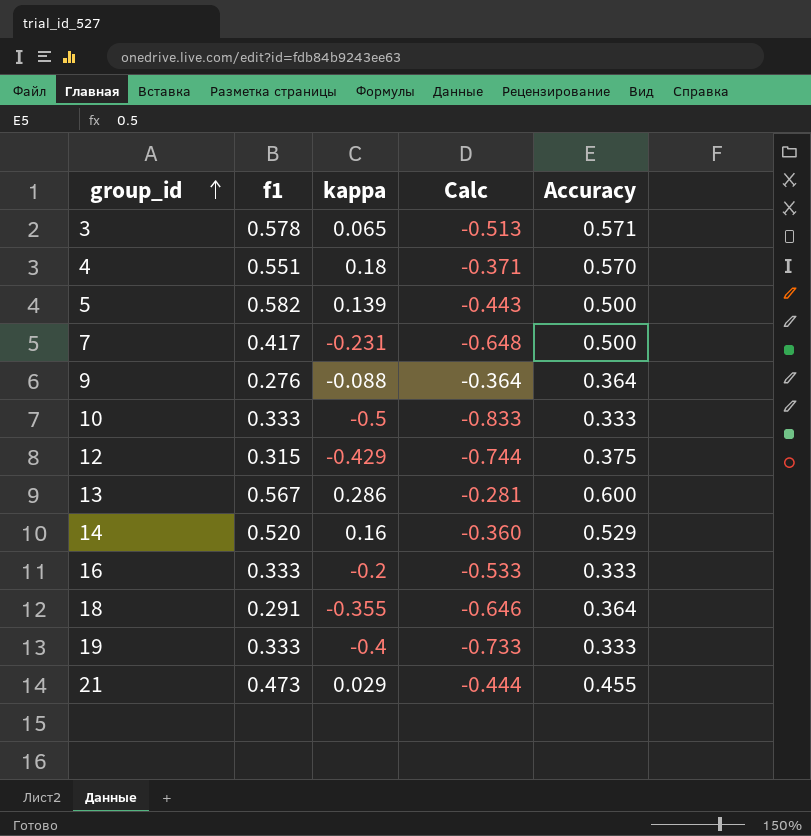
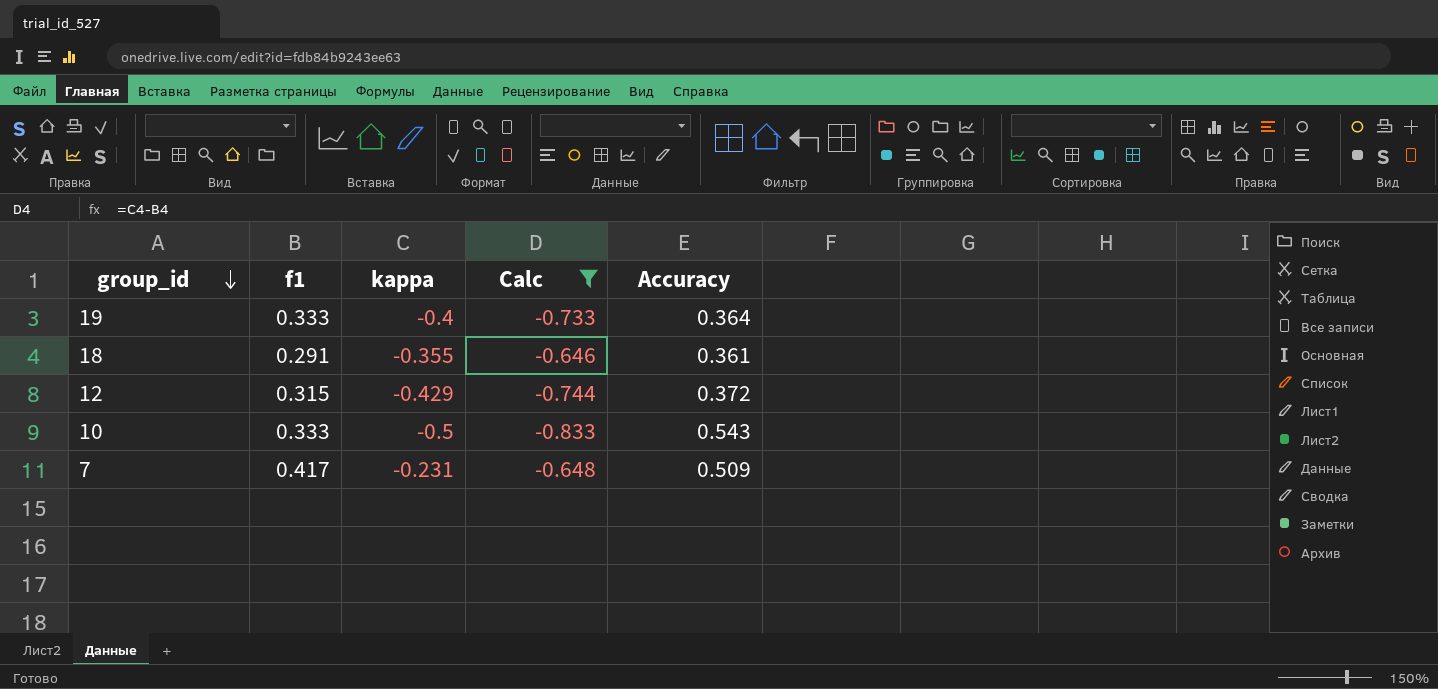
filter: none -> Calc <= -0.646
row order: group_id ascending -> group_id descending
19 | Accuracy: 0.333 -> 0.364
18 | Accuracy: 0.364 -> 0.361
12 | Accuracy: 0.375 -> 0.372
10 | Accuracy: 0.333 -> 0.543
7 | Accuracy: 0.500 -> 0.509

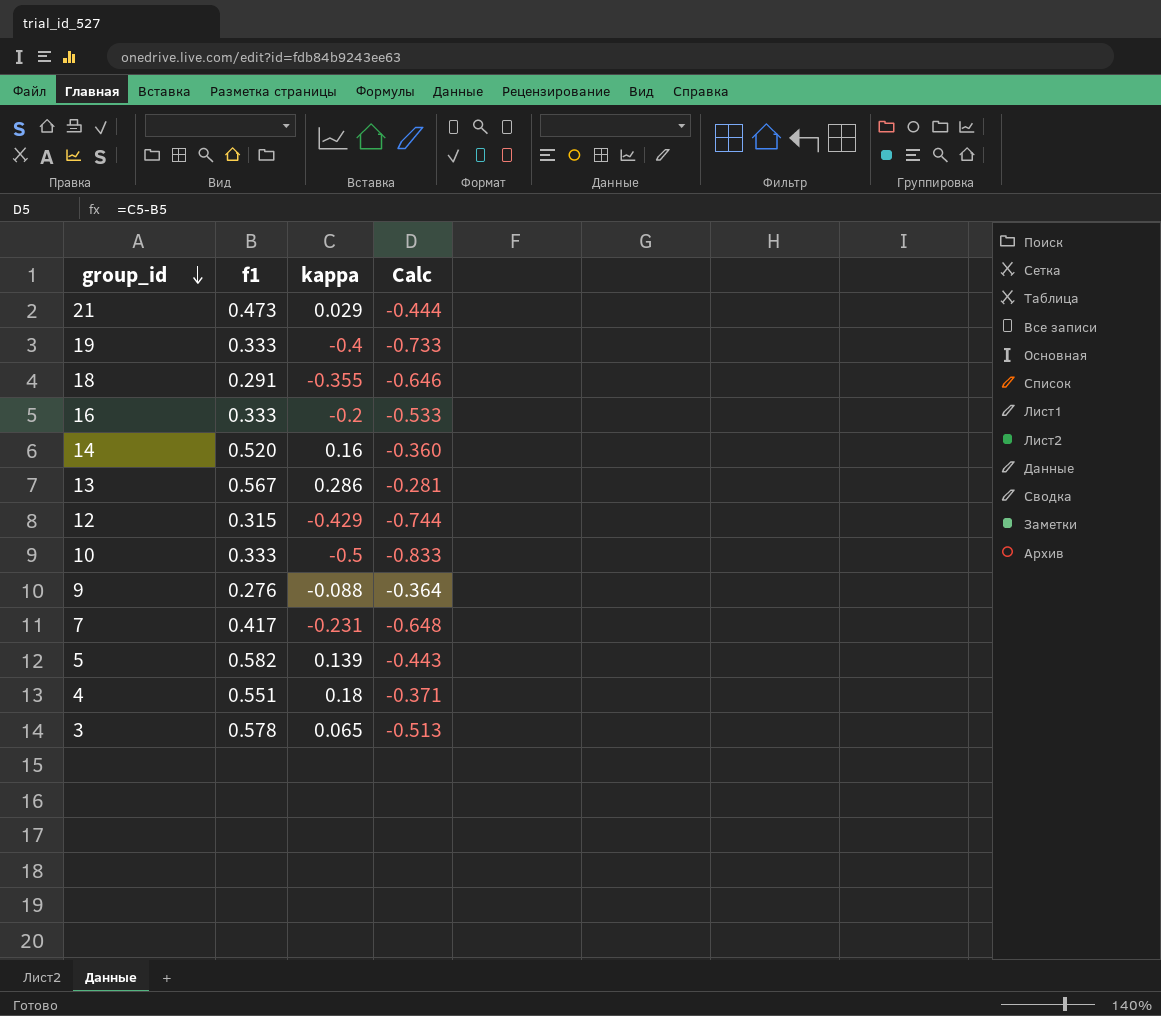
filter: Calc <= -0.646 -> none
column Accuracy | position: 5 -> none

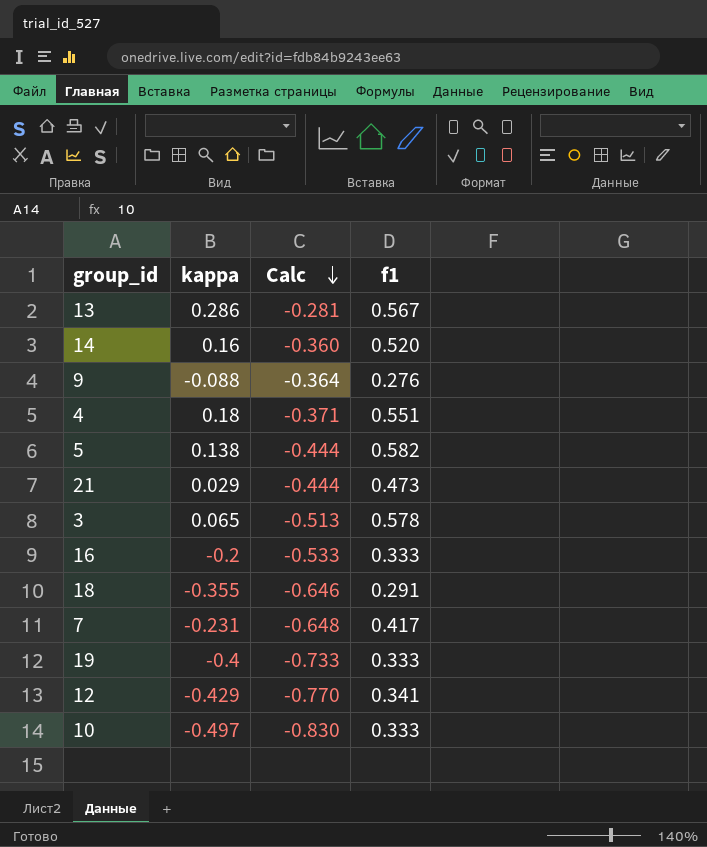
row order: group_id descending -> Calc descending
column f1 | position: 2 -> 4
5 | kappa: 0.139 -> 0.138
5 | Calc: -0.443 -> -0.444
12 | Calc: -0.744 -> -0.770
12 | f1: 0.315 -> 0.341
10 | kappa: -0.5 -> -0.497
10 | Calc: -0.833 -> -0.830

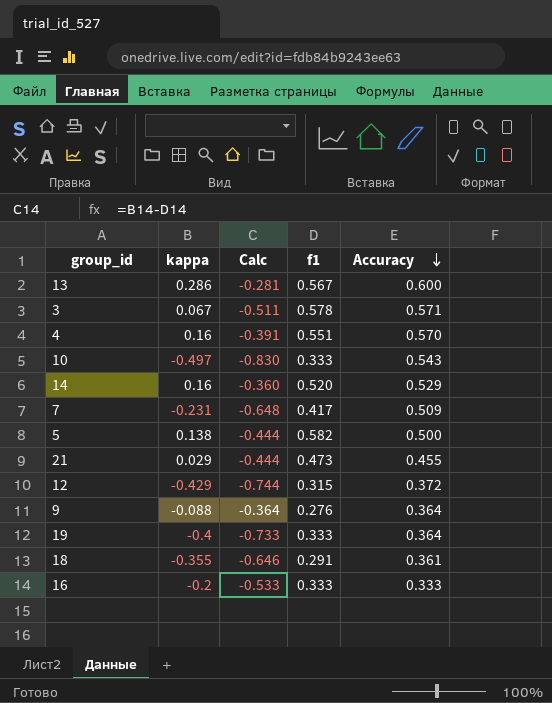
row order: Calc descending -> Accuracy descending
column Accuracy | position: none -> 5
3 | kappa: 0.065 -> 0.067
3 | Calc: -0.513 -> -0.511
4 | kappa: 0.18 -> 0.16
4 | Calc: -0.371 -> -0.391
12 | Calc: -0.770 -> -0.744
12 | f1: 0.341 -> 0.315

